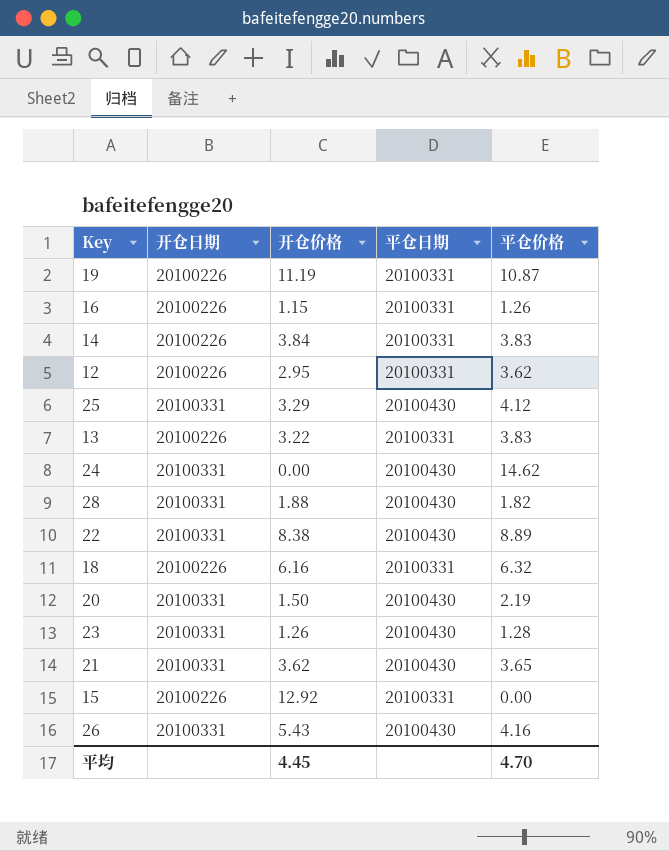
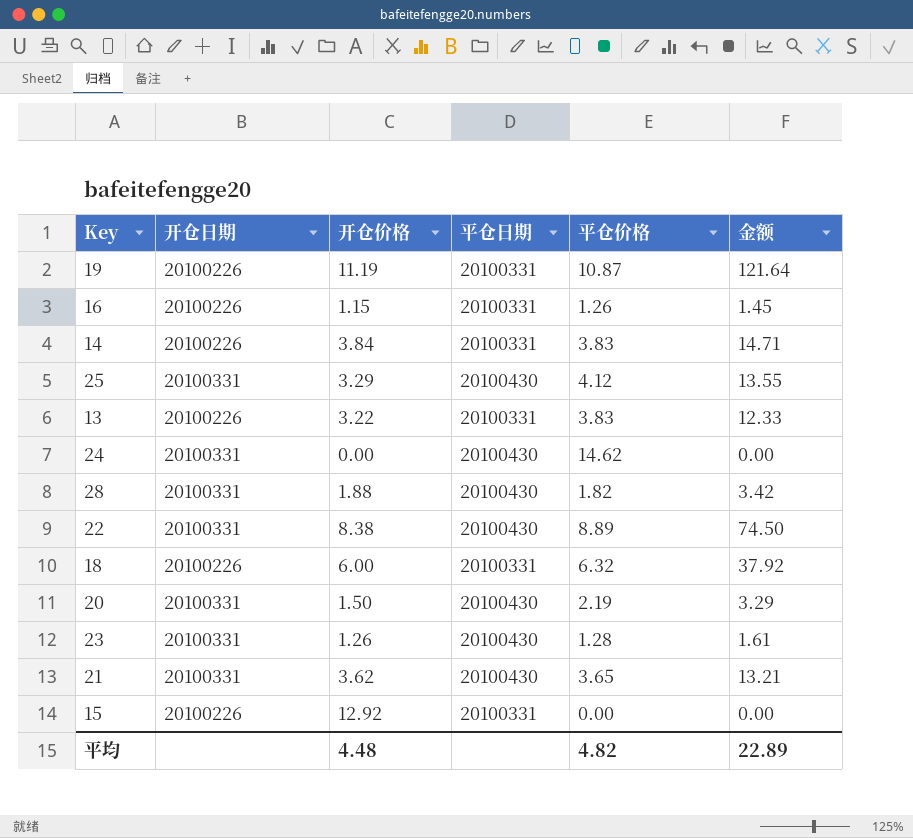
column 金额 | formula: none -> [开仓价格] * [平仓价格]
row 12: 20100226 | 2.95 | 20100331 | 3.62 -> none
row 26: 20100331 | 5.43 | 20100430 | 4.16 -> none
18 | 开仓价格: 6.16 -> 6.00
平均 | 开仓价格: 4.45 -> 4.48
平均 | 平仓价格: 4.70 -> 4.82

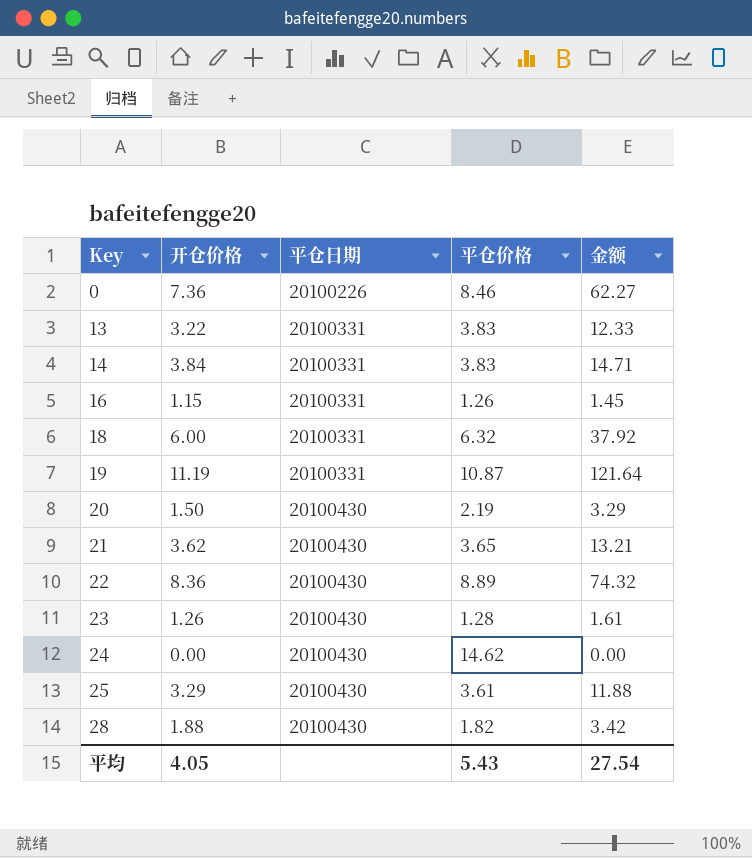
row order: none -> Key ascending
column 开仓日期 | position: 2 -> none
row 15: 20100226 | 12.92 | 20100331 | 0.00 | 0.00 -> none
row 0: none -> 7.36 | 20100226 | 8.46 | 62.27
22 | 开仓价格: 8.38 -> 8.36
22 | 金额: 74.50 -> 74.32
25 | 平仓价格: 4.12 -> 3.61
25 | 金额: 13.55 -> 11.88
平均 | 开仓价格: 4.48 -> 4.05
平均 | 平仓价格: 4.82 -> 5.43
平均 | 金额: 22.89 -> 27.54

